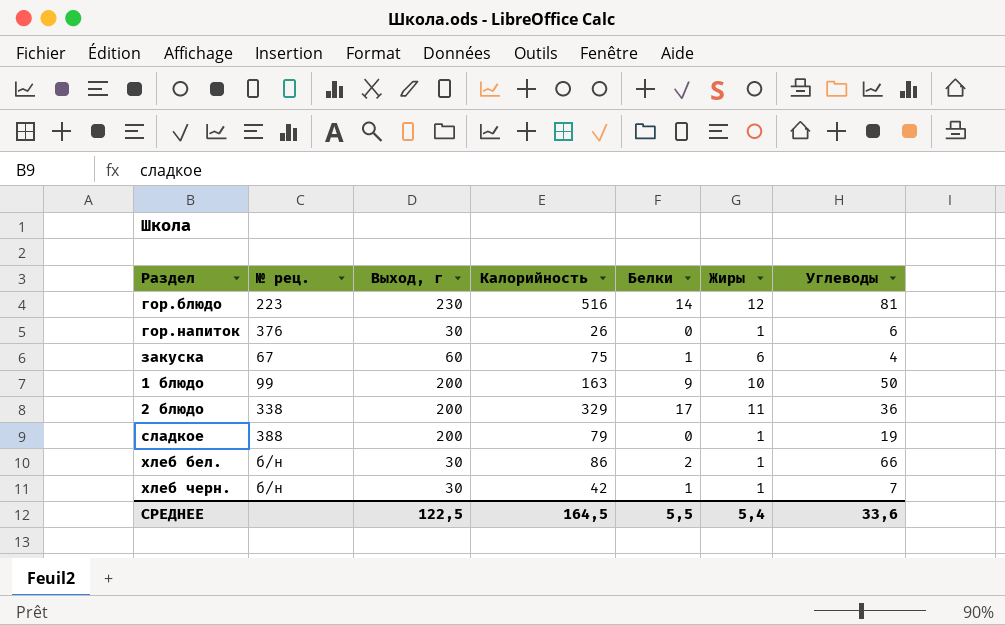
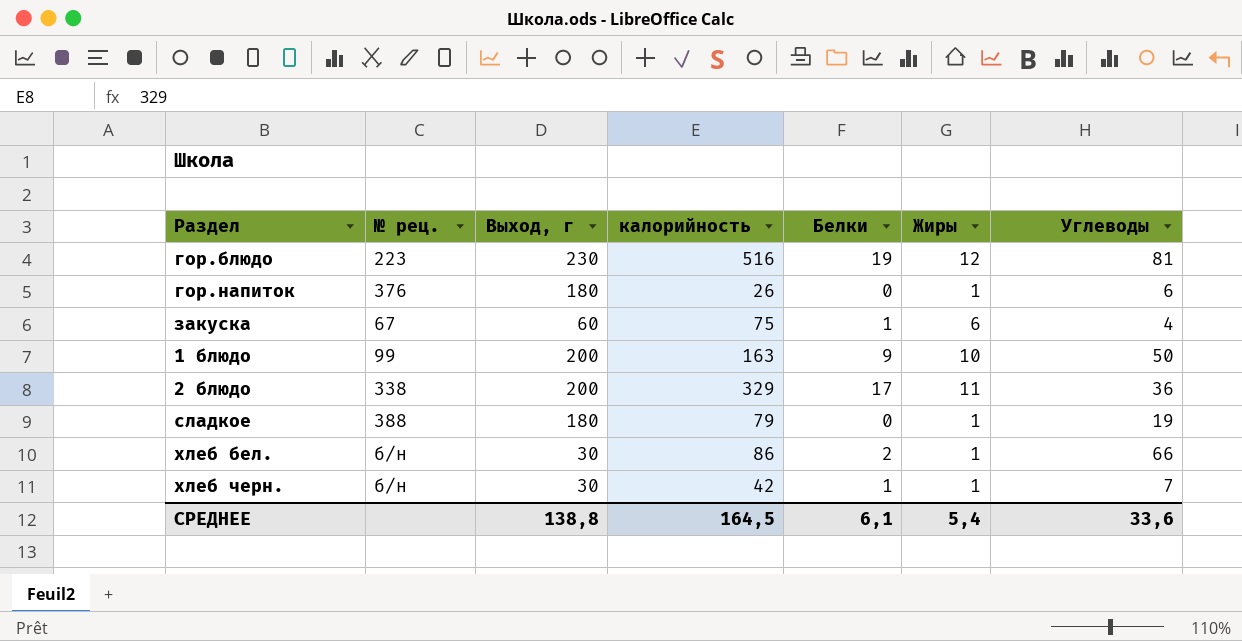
column name: Калорийность -> калорийность
гор.блюдо | Белки: 14 -> 19
гор.напиток | Выход, г: 30 -> 180
сладкое | Выход, г: 200 -> 180
СРЕДНЕЕ | Выход, г: 122,5 -> 138,8
СРЕДНЕЕ | Белки: 5,5 -> 6,1

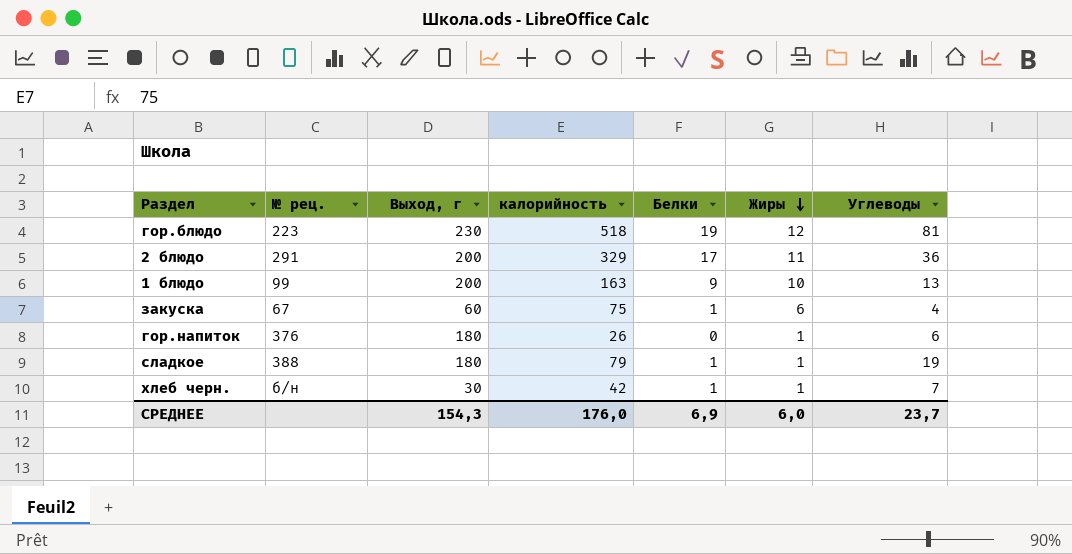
row order: none -> Жиры descending
row хлеб бел.: б/н | 30 | 86 | 2 | 1 | 66 -> none
гор.блюдо | калорийность: 516 -> 518
2 блюдо | № рец.: 338 -> 291
1 блюдо | Углеводы: 50 -> 13
сладкое | Белки: 0 -> 1
СРЕДНЕЕ | Выход, г: 138,8 -> 154,3
СРЕДНЕЕ | калорийность: 164,5 -> 176,0
СРЕДНЕЕ | Белки: 6,1 -> 6,9
СРЕДНЕЕ | Жиры: 5,4 -> 6,0
СРЕДНЕЕ | Углеводы: 33,6 -> 23,7

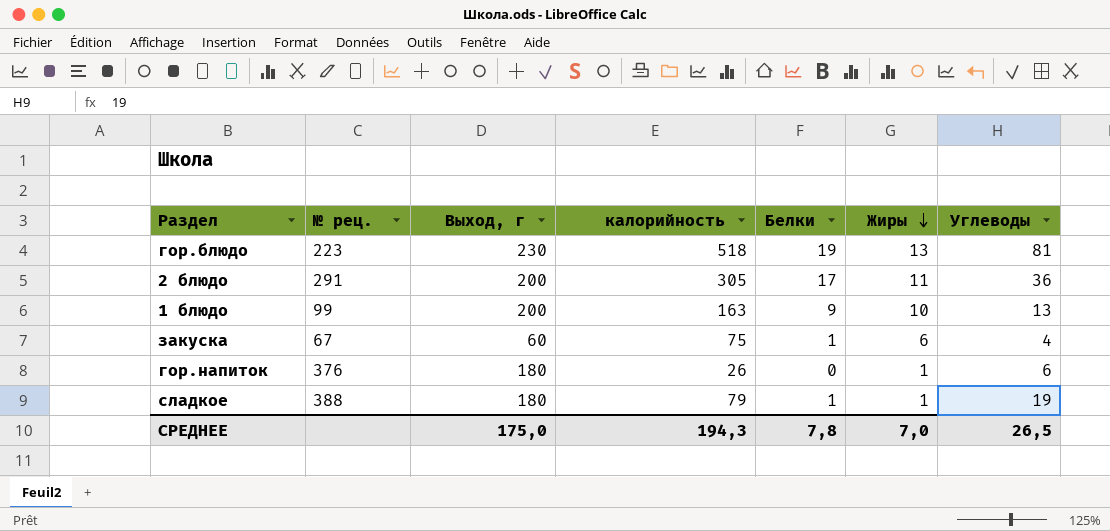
row хлеб черн.: б/н | 30 | 42 | 1 | 1 | 7 -> none
гор.блюдо | Жиры: 12 -> 13
2 блюдо | калорийность: 329 -> 305
СРЕДНЕЕ | Выход, г: 154,3 -> 175,0
СРЕДНЕЕ | калорийность: 176,0 -> 194,3
СРЕДНЕЕ | Белки: 6,9 -> 7,8
СРЕДНЕЕ | Жиры: 6,0 -> 7,0
СРЕДНЕЕ | Углеводы: 23,7 -> 26,5

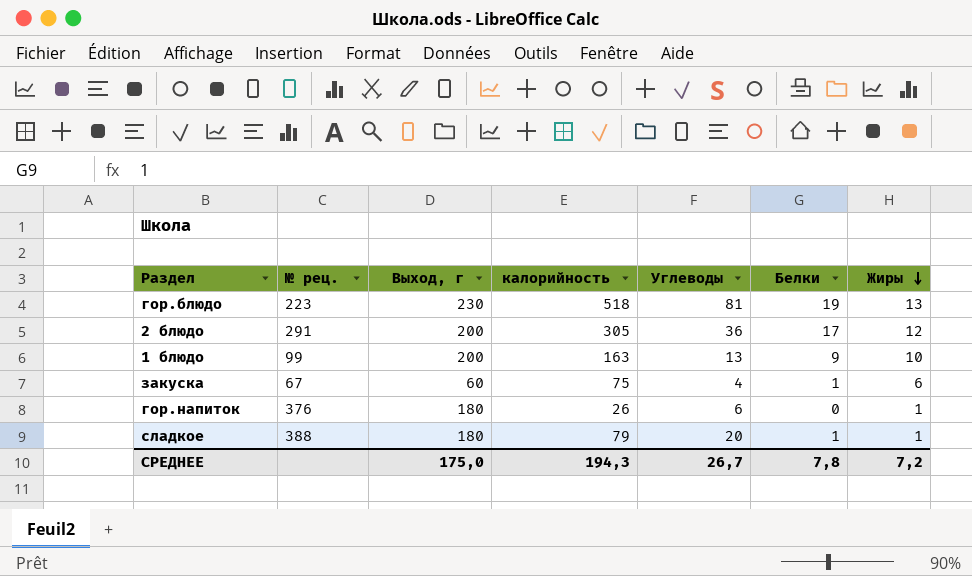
column Углеводы | position: 7 -> 5
2 блюдо | Жиры: 11 -> 12
сладкое | Углеводы: 19 -> 20
СРЕДНЕЕ | Углеводы: 26,5 -> 26,7
СРЕДНЕЕ | Жиры: 7,0 -> 7,2

